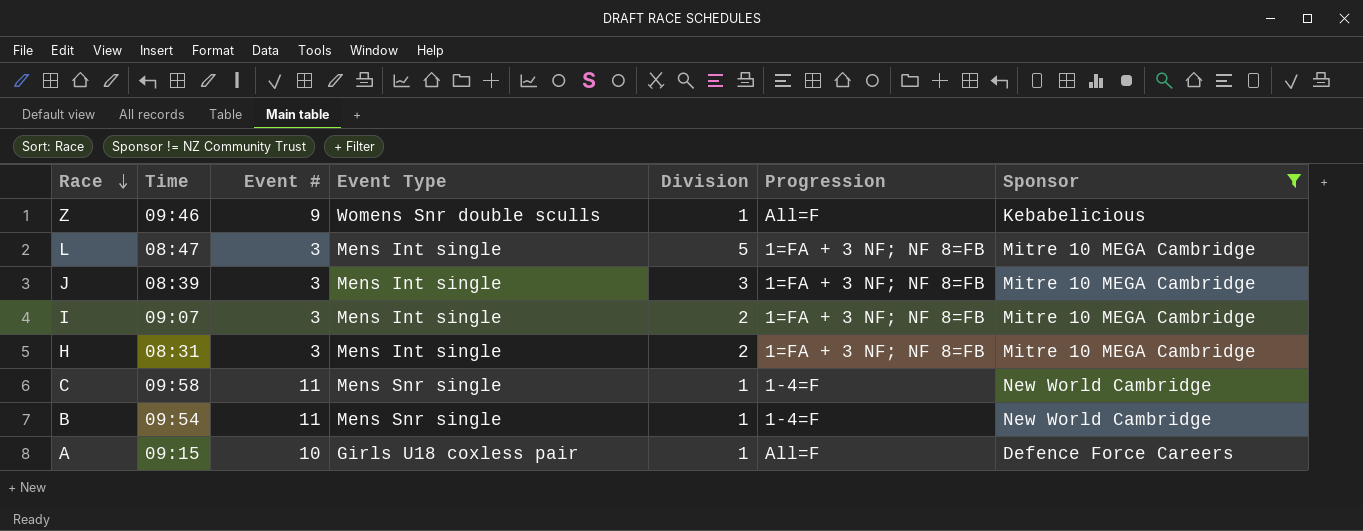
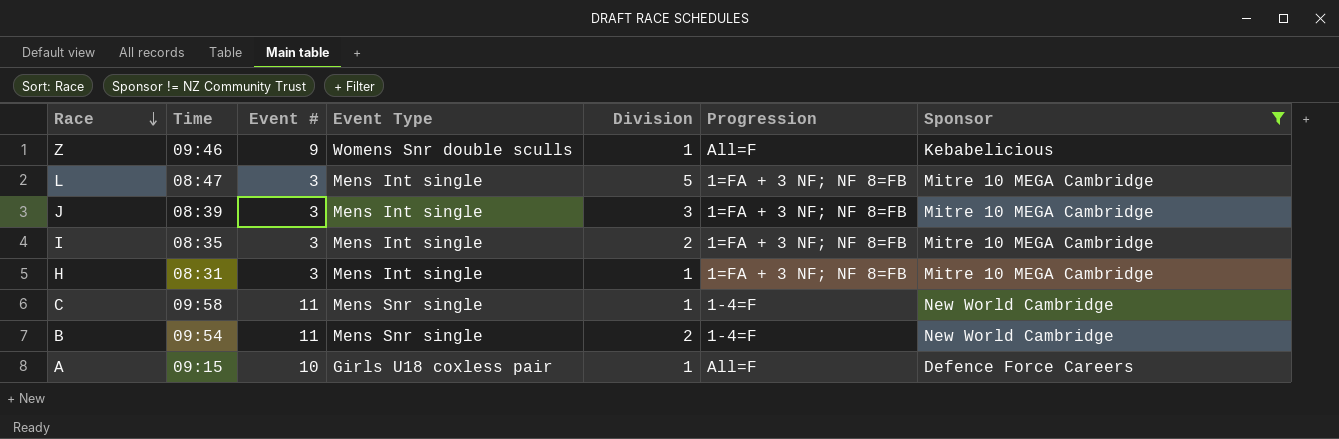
I | Time: 09:07 -> 08:35
H | Division: 2 -> 1
B | Division: 1 -> 2

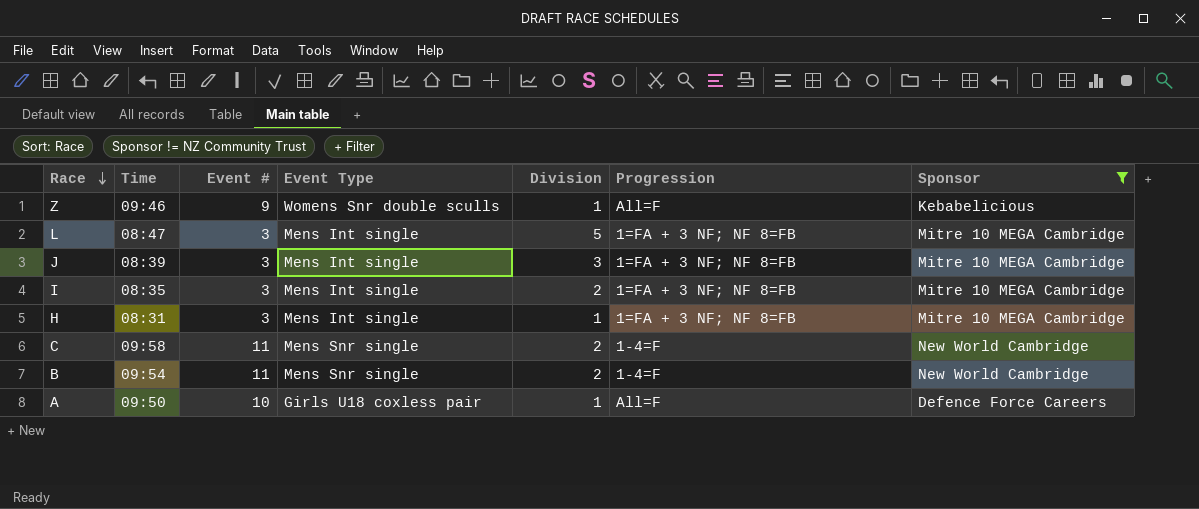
C | Division: 1 -> 2
A | Time: 09:15 -> 09:50

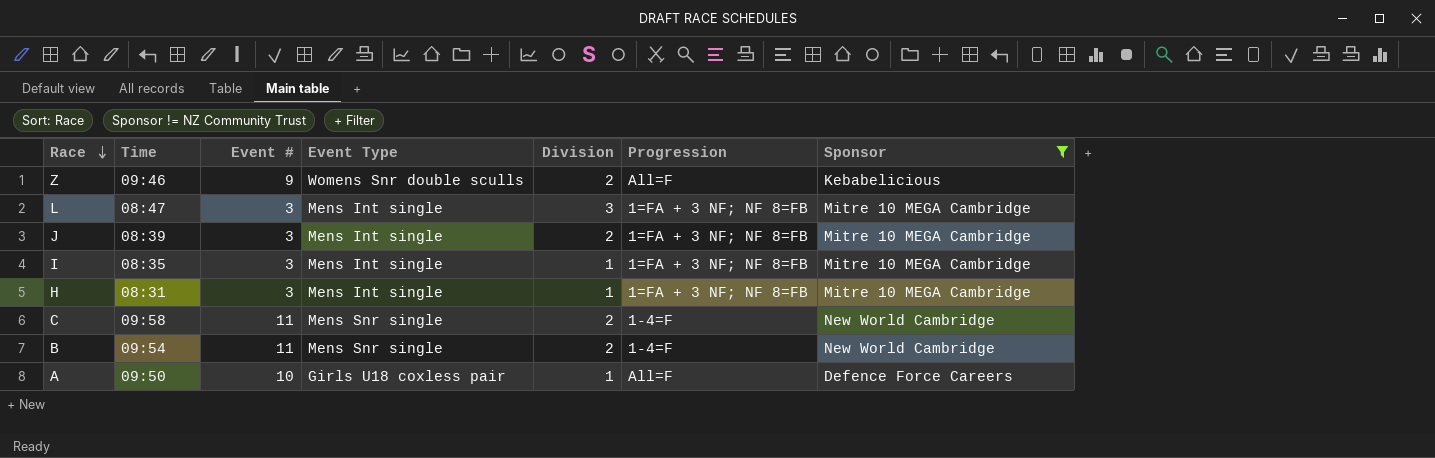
Z | Division: 1 -> 2
L | Division: 5 -> 3
J | Division: 3 -> 2
I | Division: 2 -> 1

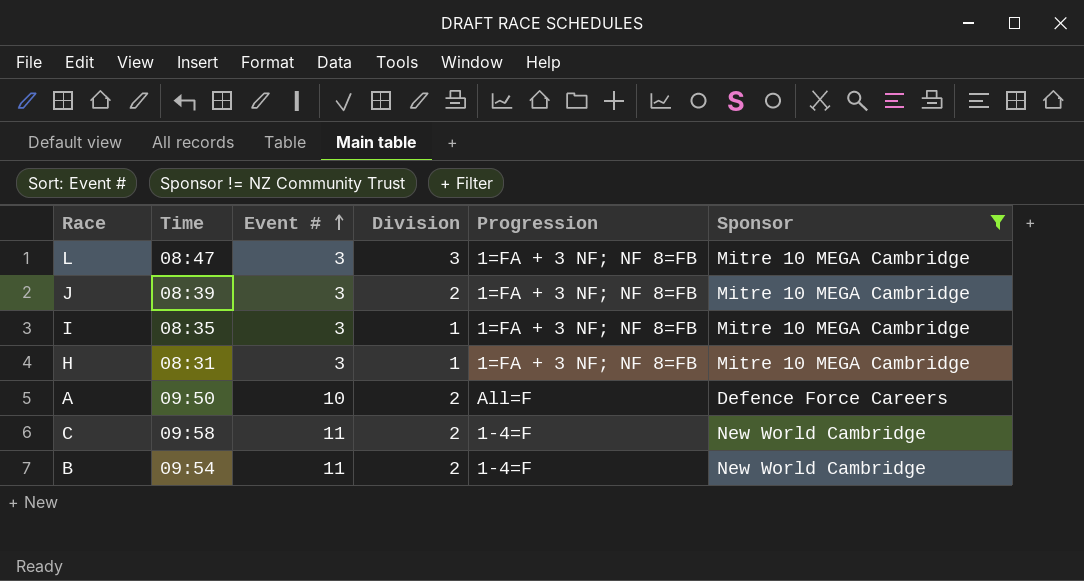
row order: Race descending -> Event # ascending
column Event Type | position: 4 -> none
row Z: 09:46 | 9 | Womens Snr double sculls | 2 | All=F | Kebabelicious -> none
A | Division: 1 -> 2

